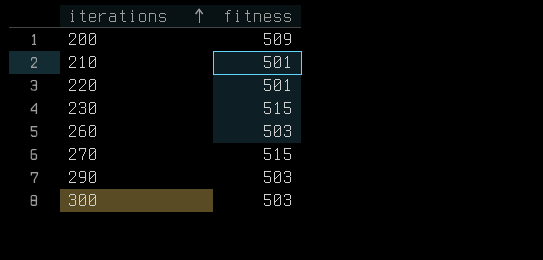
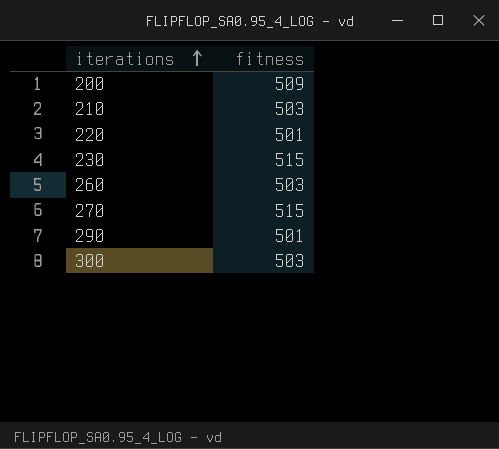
210 | fitness: 501 -> 503
290 | fitness: 503 -> 501

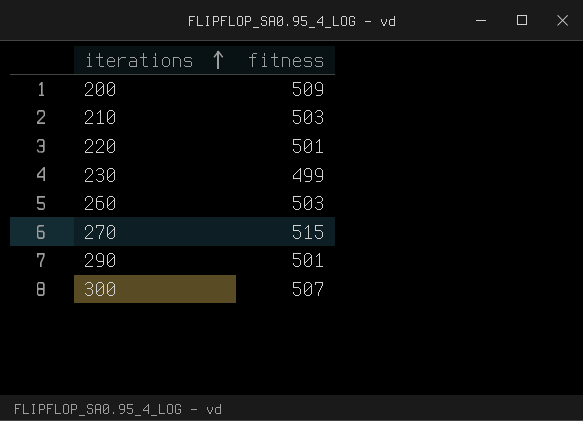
230 | fitness: 515 -> 499
300 | fitness: 503 -> 507

